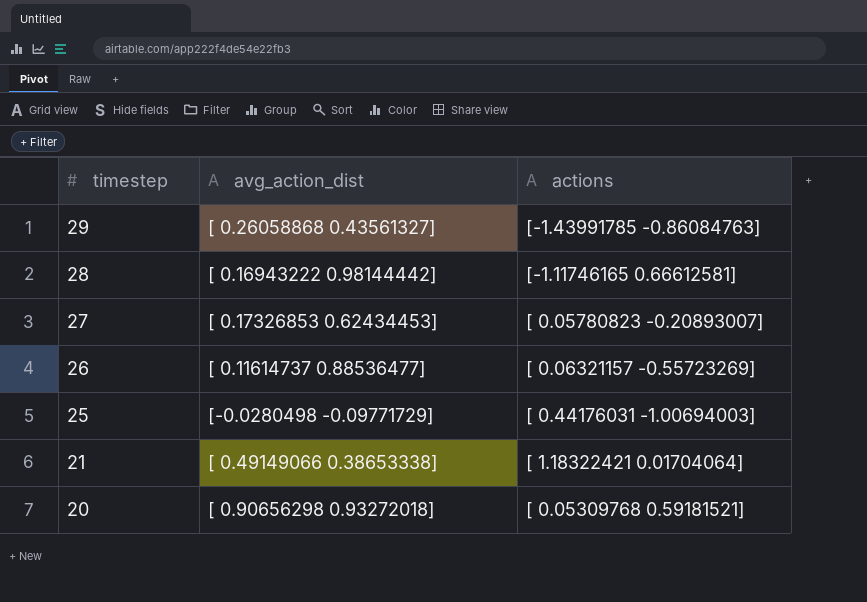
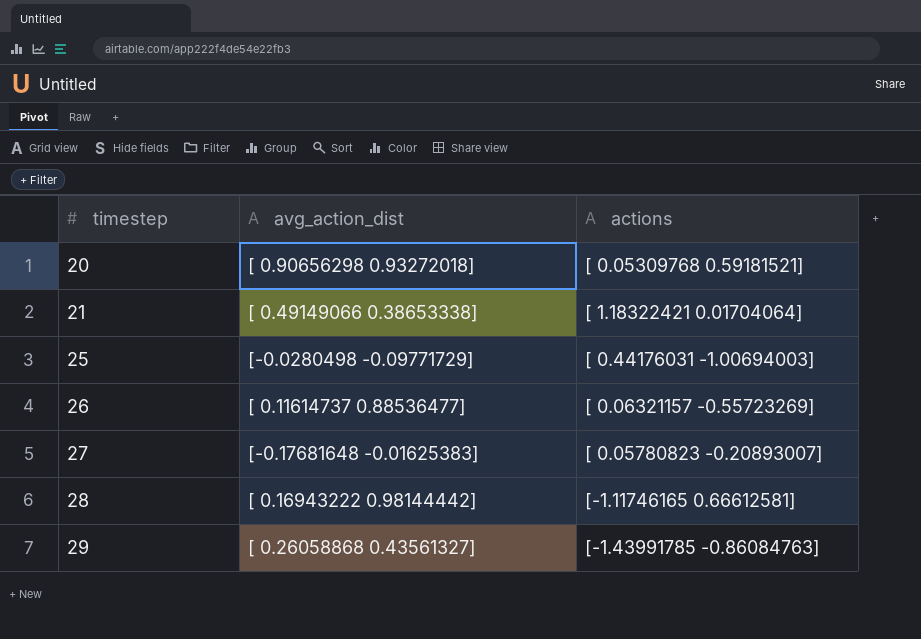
row order: timestep descending -> timestep ascending
27 | avg_action_dist: [ 0.17326853 0.62434453] -> [-0.17681648 -0.01625383]

